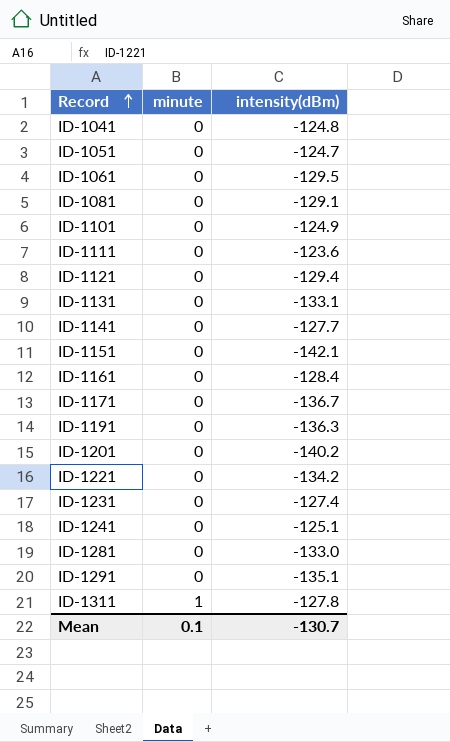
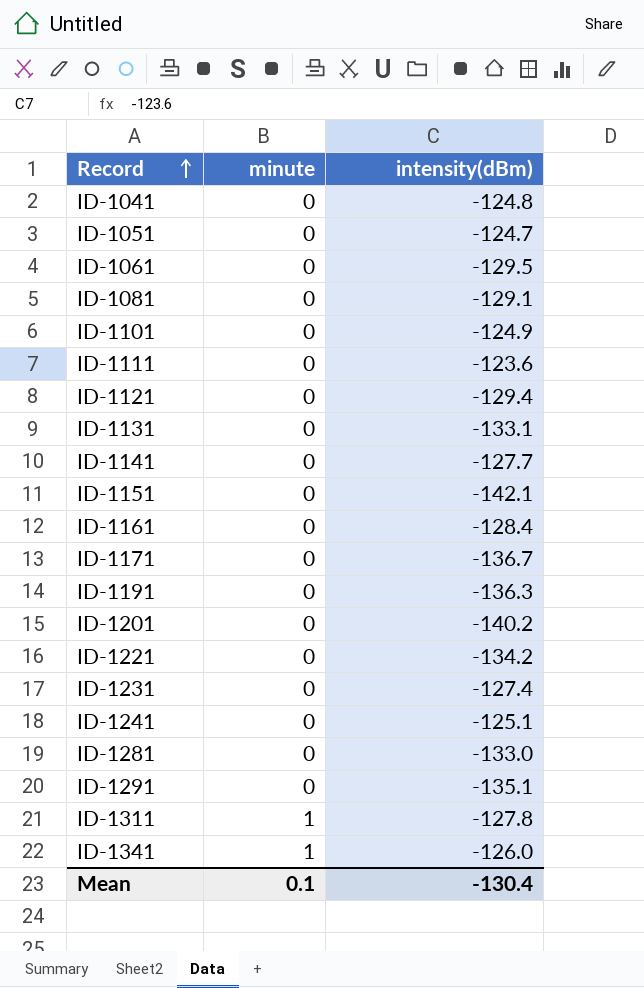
row ID-1341: none -> 1 | -126.0
Mean | intensity(dBm): -130.7 -> -130.4

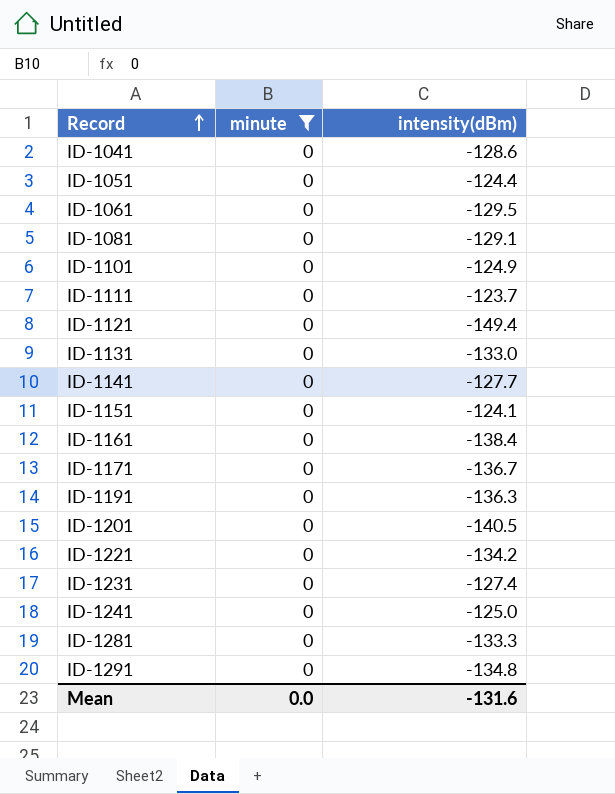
filter: none -> minute = 0
ID-1041 | intensity(dBm): -124.8 -> -128.6
ID-1051 | intensity(dBm): -124.7 -> -124.4
ID-1111 | intensity(dBm): -123.6 -> -123.7
ID-1121 | intensity(dBm): -129.4 -> -149.4
ID-1131 | intensity(dBm): -133.1 -> -133.0
ID-1151 | intensity(dBm): -142.1 -> -124.1
ID-1161 | intensity(dBm): -128.4 -> -138.4
ID-1201 | intensity(dBm): -140.2 -> -140.5
ID-1241 | intensity(dBm): -125.1 -> -125.0
ID-1281 | intensity(dBm): -133.0 -> -133.3
ID-1291 | intensity(dBm): -135.1 -> -134.8
Mean | minute: 0.1 -> 0.0
Mean | intensity(dBm): -130.4 -> -131.6

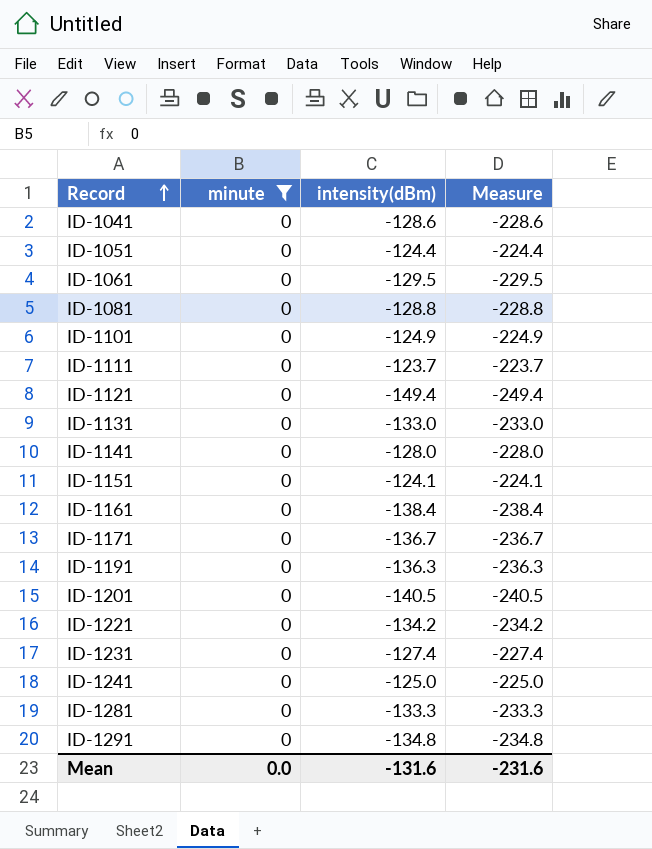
column Measure | formula: none -> [intensity(dBm)] - 100
ID-1081 | intensity(dBm): -129.1 -> -128.8
ID-1141 | intensity(dBm): -127.7 -> -128.0

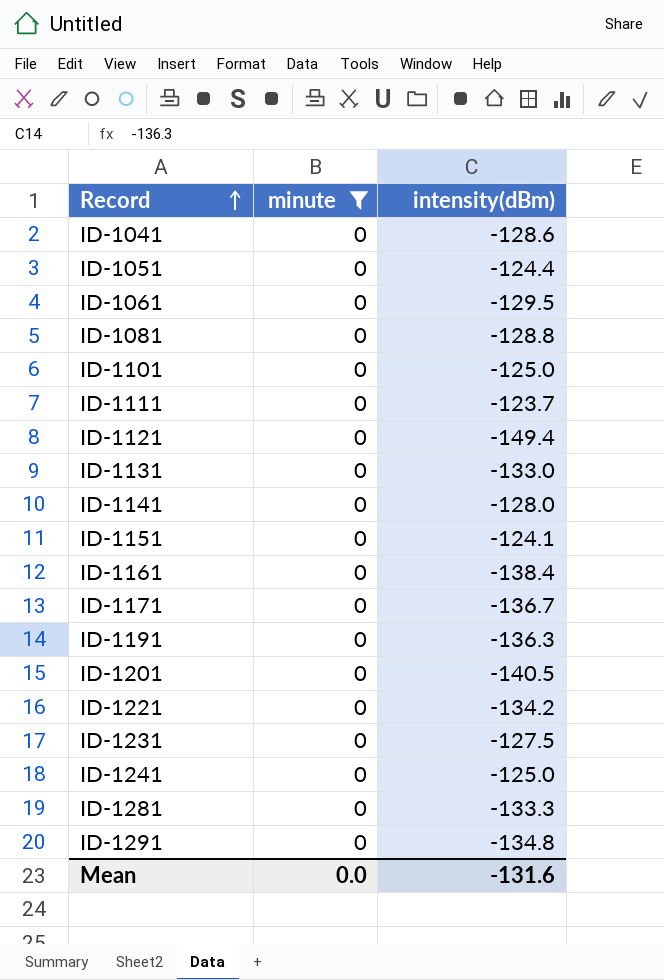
column Measure | formula: [intensity(dBm)] - 100 -> none
ID-1101 | intensity(dBm): -124.9 -> -125.0
ID-1231 | intensity(dBm): -127.4 -> -127.5

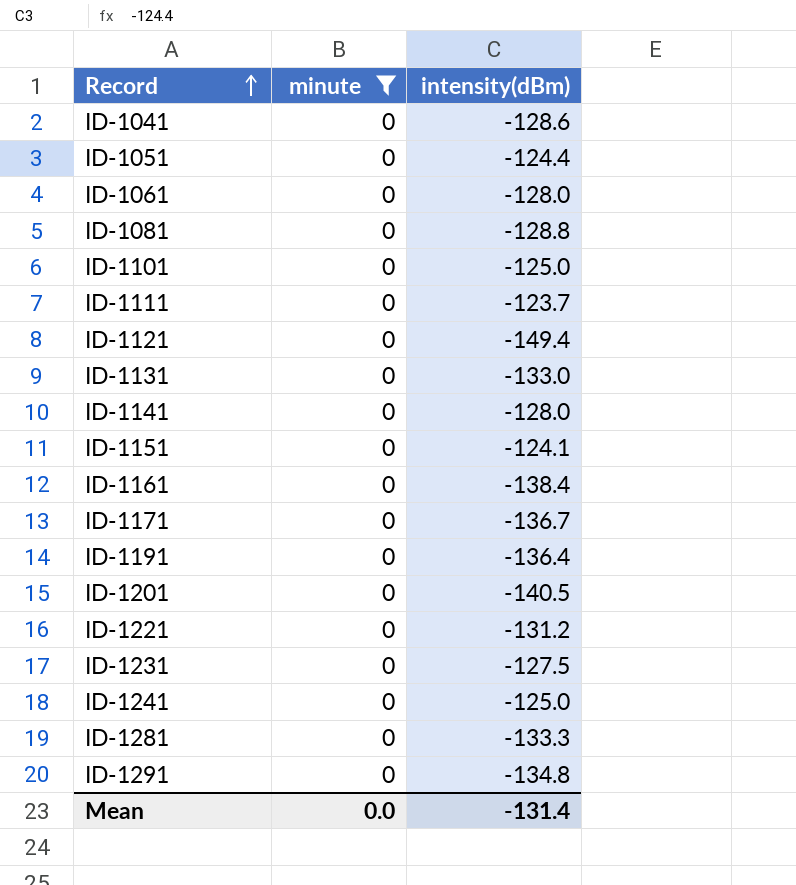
ID-1061 | intensity(dBm): -129.5 -> -128.0
ID-1191 | intensity(dBm): -136.3 -> -136.4
ID-1221 | intensity(dBm): -134.2 -> -131.2
Mean | intensity(dBm): -131.6 -> -131.4

